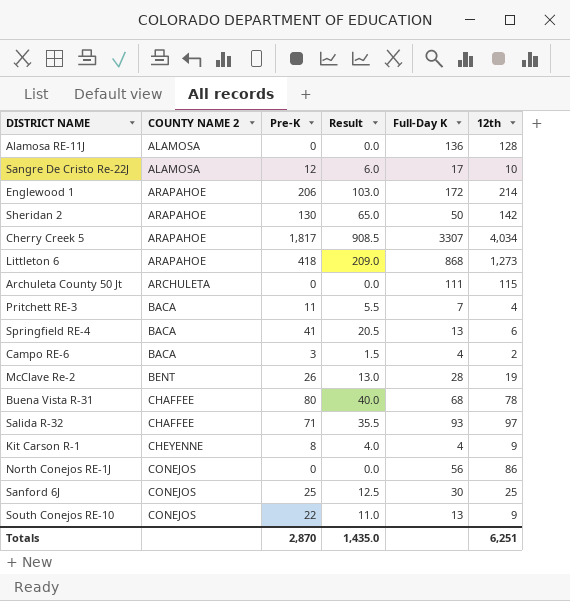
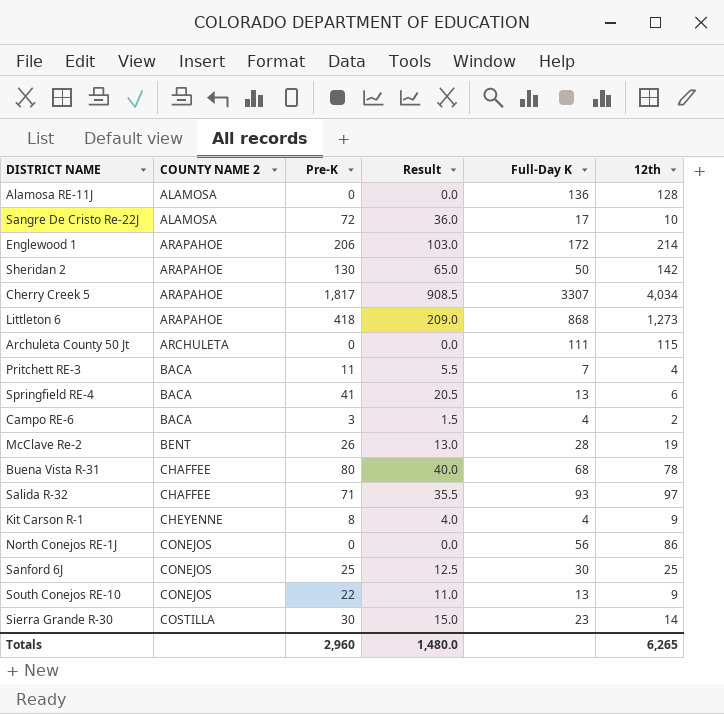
Sangre De Cristo Re-22J | Pre-K: 12 -> 72
Sangre De Cristo Re-22J | Result: 6.0 -> 36.0
row Sierra Grande R-30: none -> COSTILLA | 30 | 15.0 | 23 | 14
Totals | Pre-K: 2,870 -> 2,960
Totals | Result: 1,435.0 -> 1,480.0
Totals | 12th: 6,251 -> 6,265

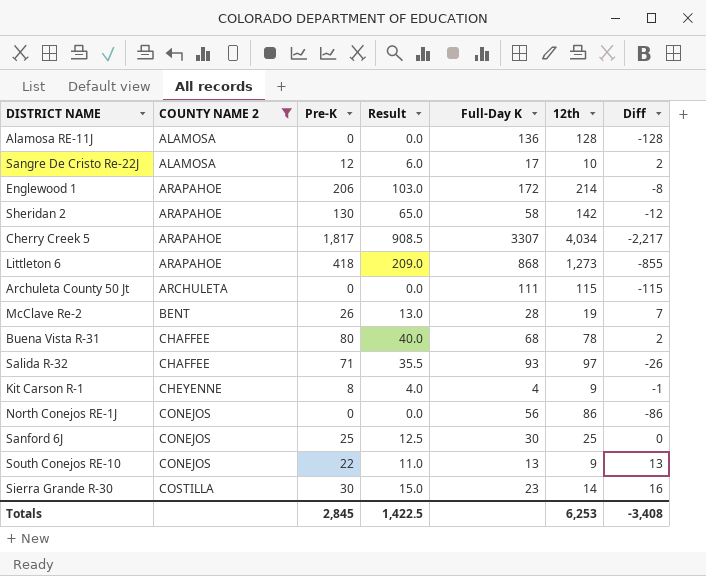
filter: none -> COUNTY NAME 2 != BACA
column Diff | formula: none -> [Pre-K] - [12th]
Sangre De Cristo Re-22J | Pre-K: 72 -> 12
Sangre De Cristo Re-22J | Result: 36.0 -> 6.0
Sheridan 2 | Full-Day K: 50 -> 58
Totals | Pre-K: 2,960 -> 2,845
Totals | Result: 1,480.0 -> 1,422.5
Totals | 12th: 6,265 -> 6,253

